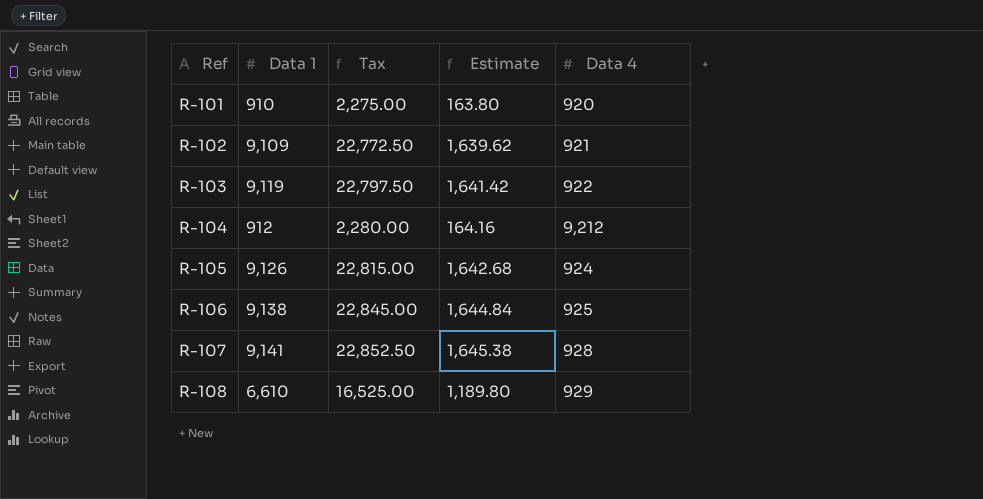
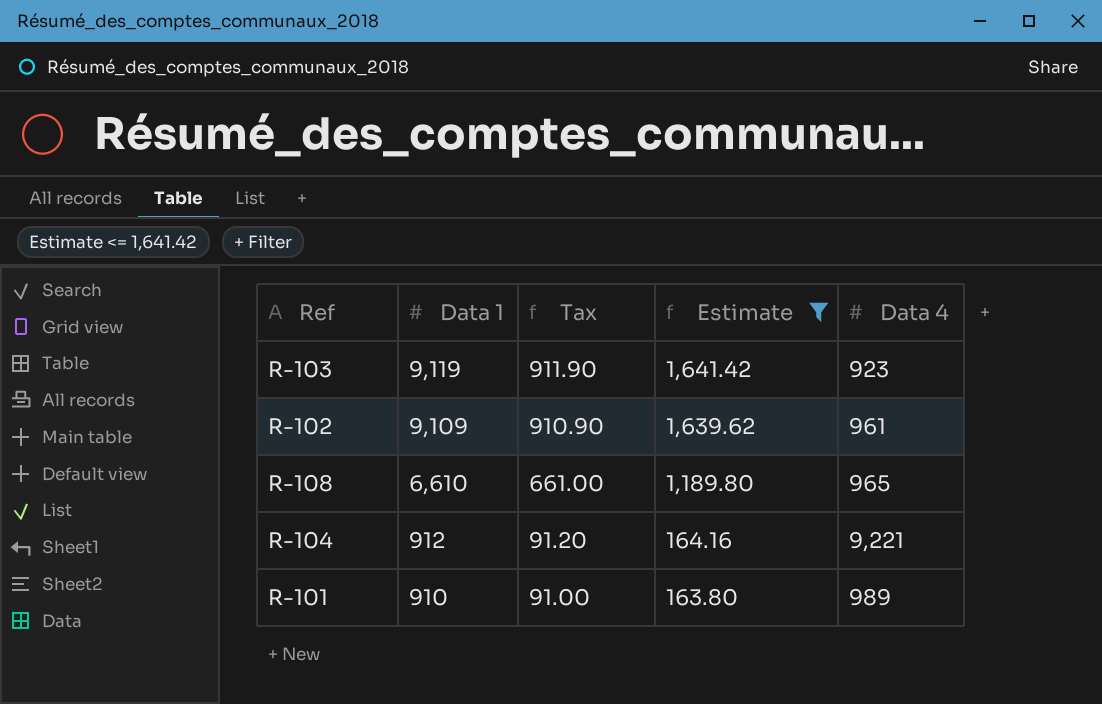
filter: none -> Estimate <= 1,641.42
row order: Ref ascending -> Data 1 descending
column Tax | formula: [Data 1] * 2.5 -> [Data 1] * 0.1
R-103 | Data 4: 922 -> 923
R-102 | Data 4: 921 -> 961
R-108 | Data 4: 929 -> 965
R-104 | Data 4: 9,212 -> 9,221
R-101 | Data 4: 920 -> 989

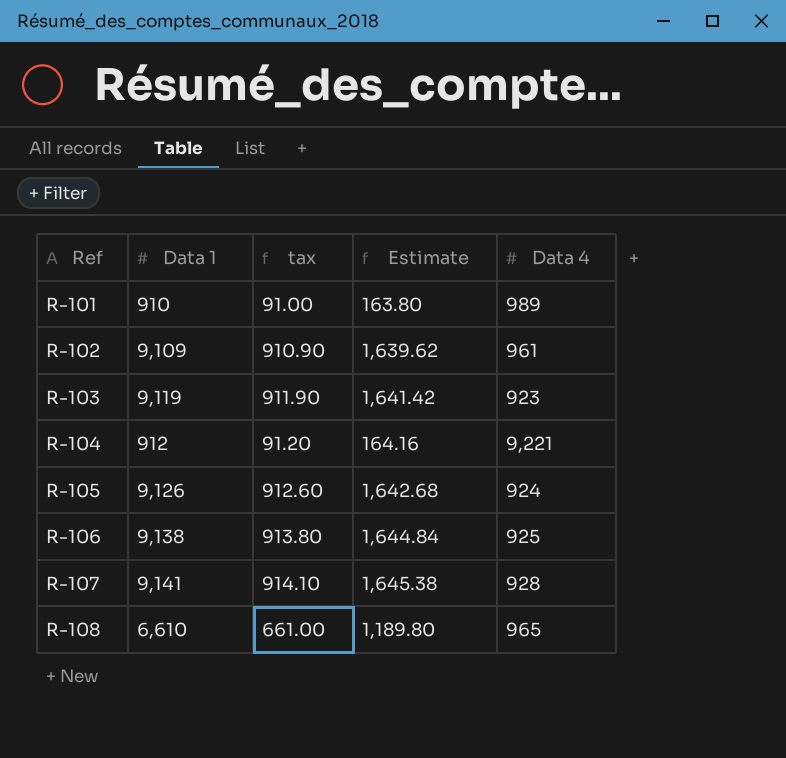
filter: Estimate <= 1,641.42 -> none
row order: Data 1 descending -> Ref ascending
column name: Tax -> tax

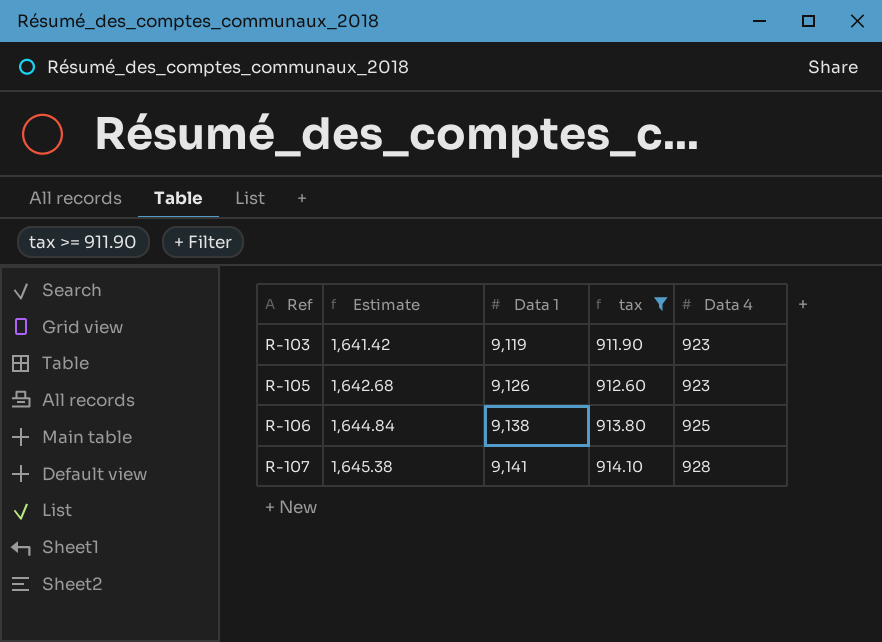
filter: none -> tax >= 911.90
column Estimate | position: 4 -> 2
R-105 | Data 4: 924 -> 923

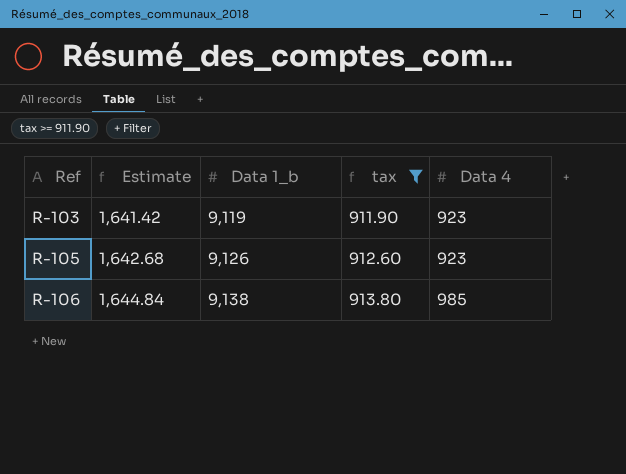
column name: Data 1 -> Data 1_b
row R-107: 1,645.38 | 9,141 | 914.10 | 928 -> none
R-106 | Data 4: 925 -> 985

